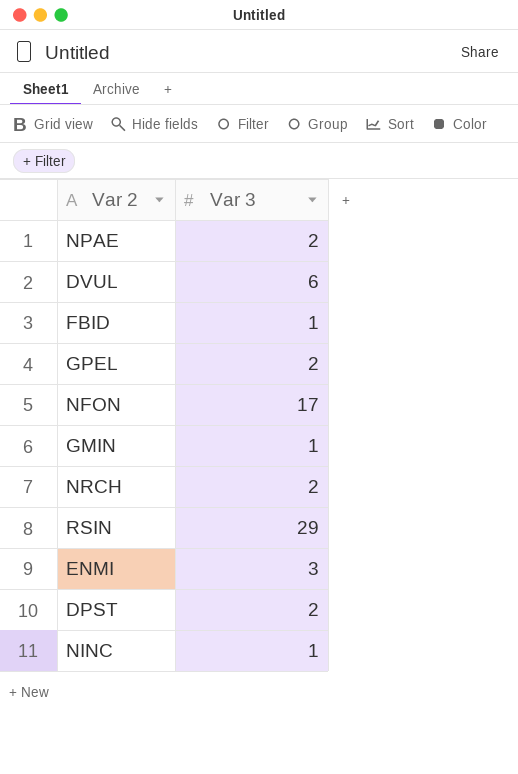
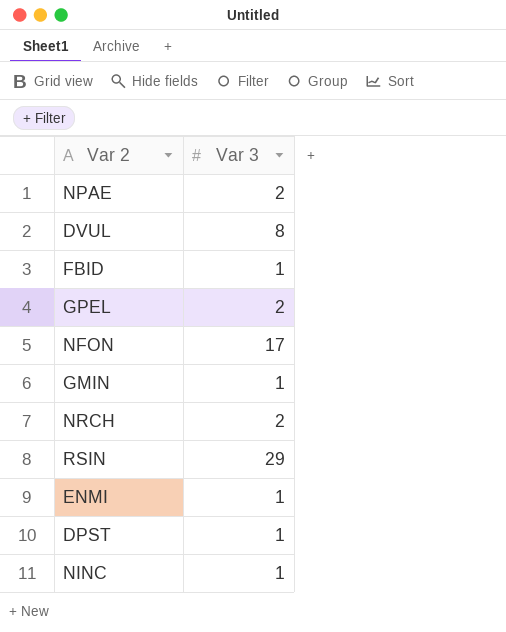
DVUL | Var 3: 6 -> 8
ENMI | Var 3: 3 -> 1
DPST | Var 3: 2 -> 1

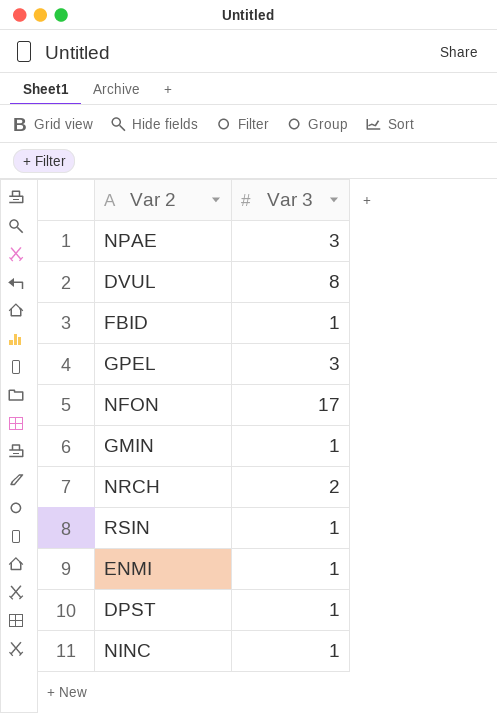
NPAE | Var 3: 2 -> 3
GPEL | Var 3: 2 -> 3
RSIN | Var 3: 29 -> 1

